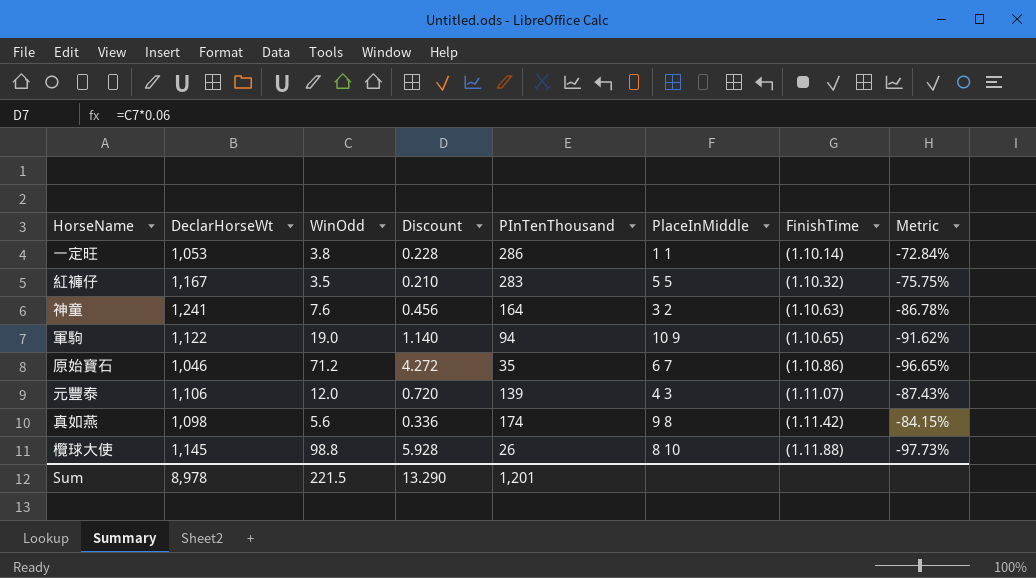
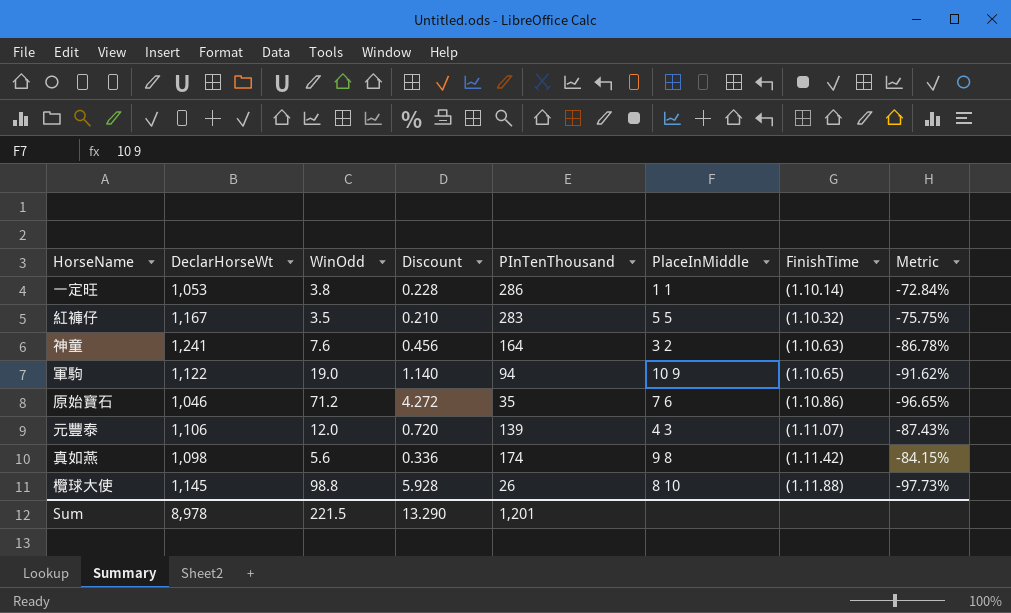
原始寶石 | PlaceInMiddle: 6 7 -> 7 6

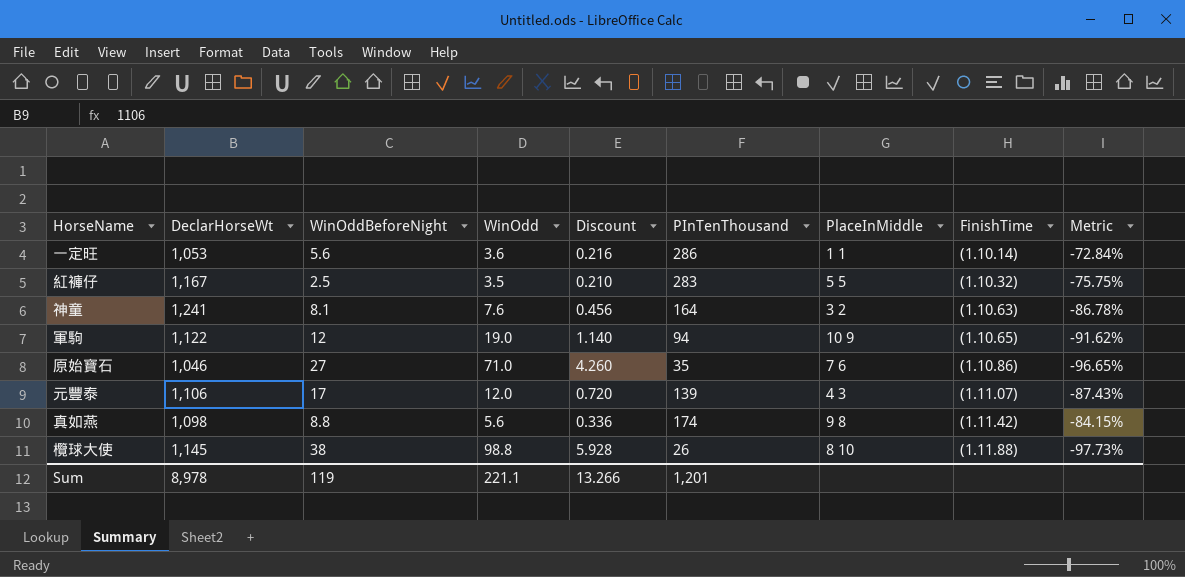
column WinOddBeforeNight | position: none -> 3
一定旺 | WinOdd: 3.8 -> 3.6
一定旺 | Discount: 0.228 -> 0.216
原始寶石 | WinOdd: 71.2 -> 71.0
原始寶石 | Discount: 4.272 -> 4.260
Sum | WinOdd: 221.5 -> 221.1
Sum | Discount: 13.290 -> 13.266

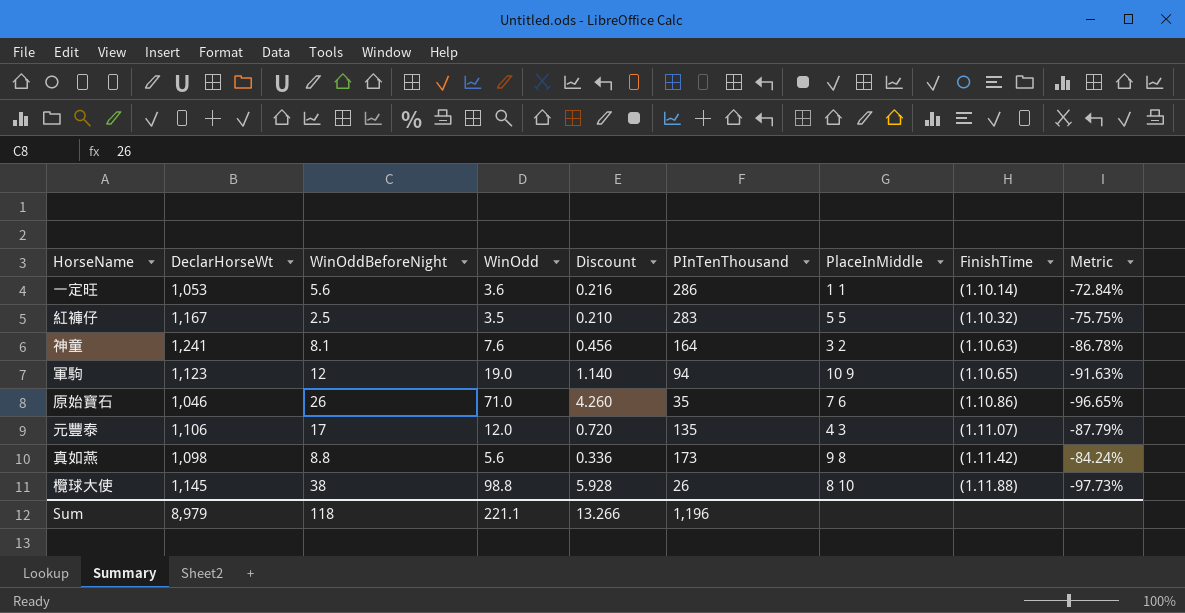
軍駒 | DeclarHorseWt: 1,122 -> 1,123
軍駒 | Metric: -91.62% -> -91.63%
原始寶石 | WinOddBeforeNight: 27 -> 26
元豐泰 | PInTenThousand: 139 -> 135
元豐泰 | Metric: -87.43% -> -87.79%
真如燕 | PInTenThousand: 174 -> 173
真如燕 | Metric: -84.15% -> -84.24%
Sum | DeclarHorseWt: 8,978 -> 8,979
Sum | WinOddBeforeNight: 119 -> 118
Sum | PInTenThousand: 1,201 -> 1,196

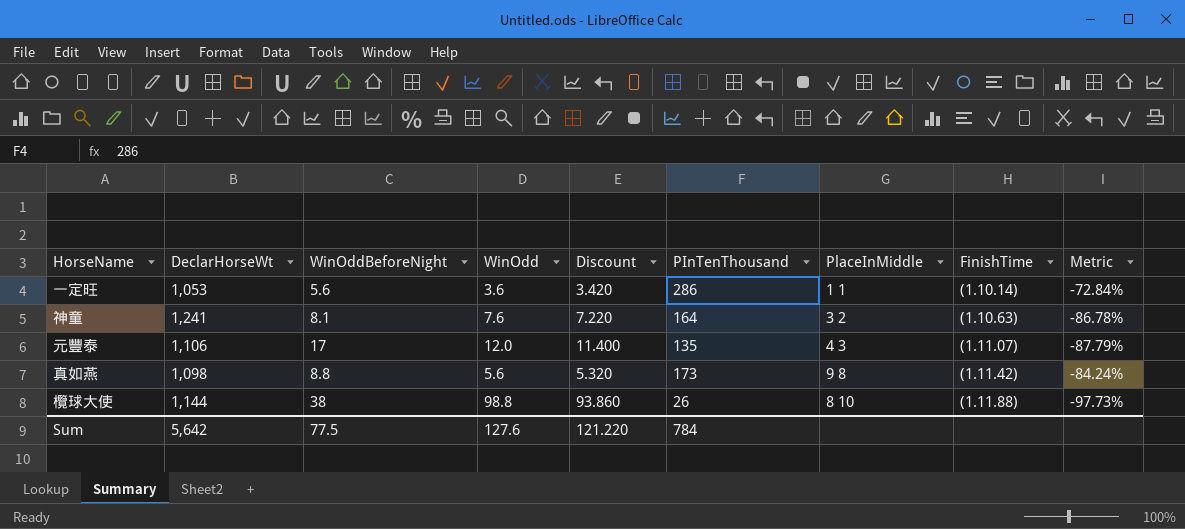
column Discount | formula: [WinOdd] * 0.06 -> [WinOdd] * 0.95
row 紅褲仔: 1,167 | 2.5 | 3.5 | 0.210 | 283 | 5 5 | (1.10.32) | -75.75% -> none
row 軍駒: 1,123 | 12 | 19.0 | 1.140 | 94 | 10 9 | (1.10.65) | -91.63% -> none
row 原始寶石: 1,046 | 26 | 71.0 | 4.260 | 35 | 7 6 | (1.10.86) | -96.65% -> none
欖球大使 | DeclarHorseWt: 1,145 -> 1,144
Sum | DeclarHorseWt: 8,979 -> 5,642
Sum | WinOddBeforeNight: 118 -> 77.5
Sum | WinOdd: 221.1 -> 127.6
Sum | Discount: 13.266 -> 121.220
Sum | PInTenThousand: 1,196 -> 784

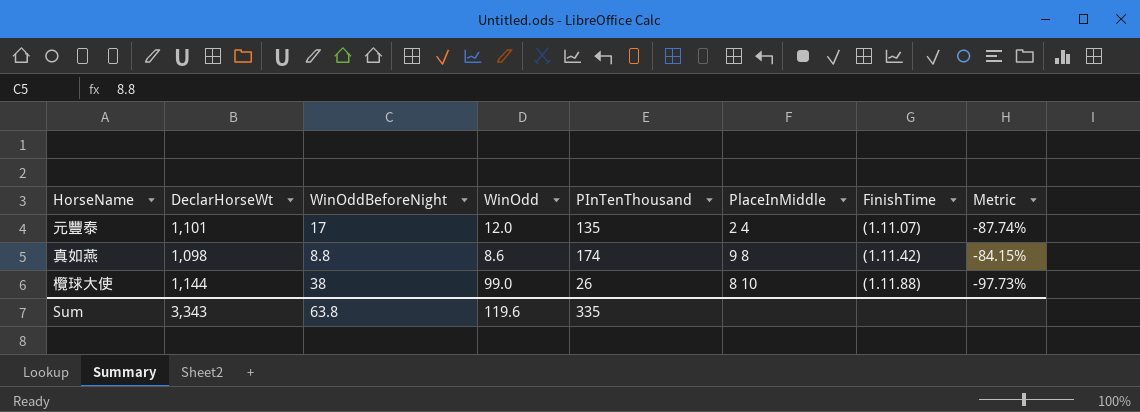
column Discount | formula: [WinOdd] * 0.95 -> none
row 一定旺: 1,053 | 5.6 | 3.6 | 3.420 | 286 | 1 1 | (1.10.14) | -72.84% -> none
row 神童: 1,241 | 8.1 | 7.6 | 7.220 | 164 | 3 2 | (1.10.63) | -86.78% -> none
元豐泰 | DeclarHorseWt: 1,106 -> 1,101
元豐泰 | PlaceInMiddle: 4 3 -> 2 4
元豐泰 | Metric: -87.79% -> -87.74%
真如燕 | WinOdd: 5.6 -> 8.6
真如燕 | PInTenThousand: 173 -> 174
真如燕 | Metric: -84.24% -> -84.15%
欖球大使 | WinOdd: 98.8 -> 99.0
Sum | DeclarHorseWt: 5,642 -> 3,343
Sum | WinOddBeforeNight: 77.5 -> 63.8
Sum | WinOdd: 127.6 -> 119.6
Sum | PInTenThousand: 784 -> 335

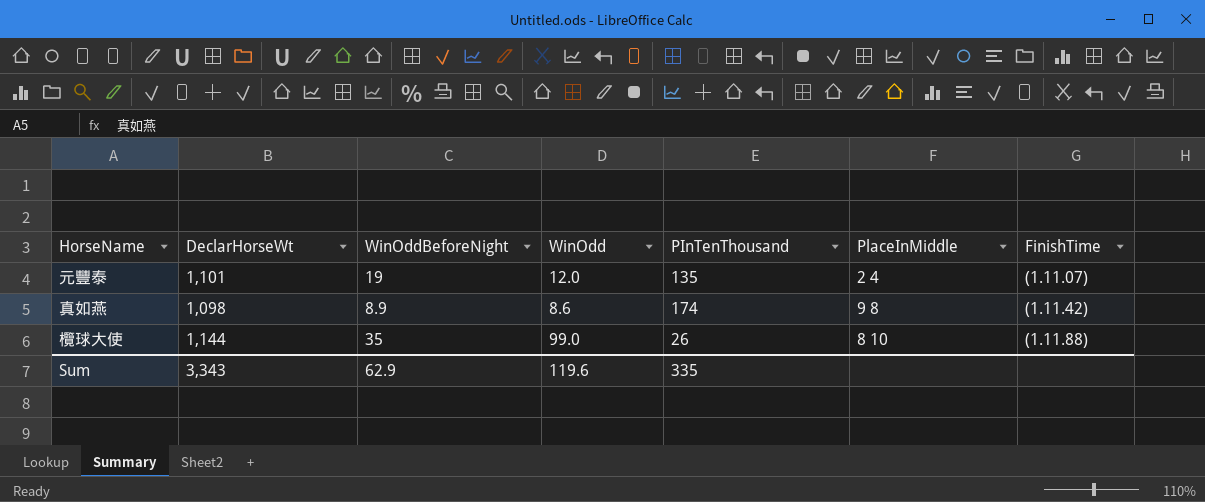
column Metric | formula: ([PInTenThousand] - [DeclarHorseWt]) / [DeclarHorseWt] -> none
元豐泰 | WinOddBeforeNight: 17 -> 19
真如燕 | WinOddBeforeNight: 8.8 -> 8.9
欖球大使 | WinOddBeforeNight: 38 -> 35
Sum | WinOddBeforeNight: 63.8 -> 62.9

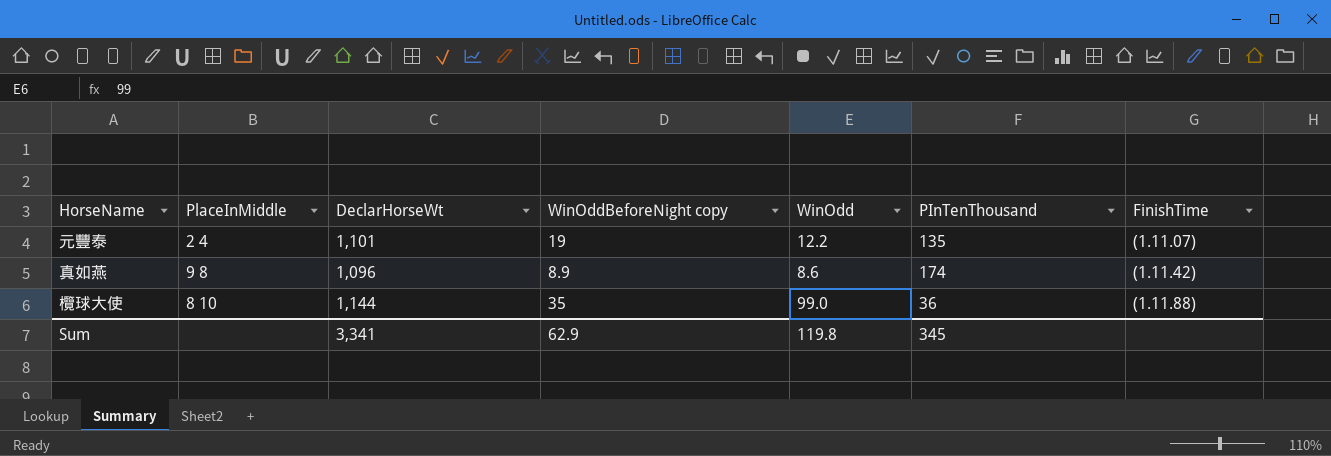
column PlaceInMiddle | position: 6 -> 2
column name: WinOddBeforeNight -> WinOddBeforeNight copy
元豐泰 | WinOdd: 12.0 -> 12.2
真如燕 | DeclarHorseWt: 1,098 -> 1,096
欖球大使 | PInTenThousand: 26 -> 36
Sum | DeclarHorseWt: 3,343 -> 3,341
Sum | WinOdd: 119.6 -> 119.8
Sum | PInTenThousand: 335 -> 345

